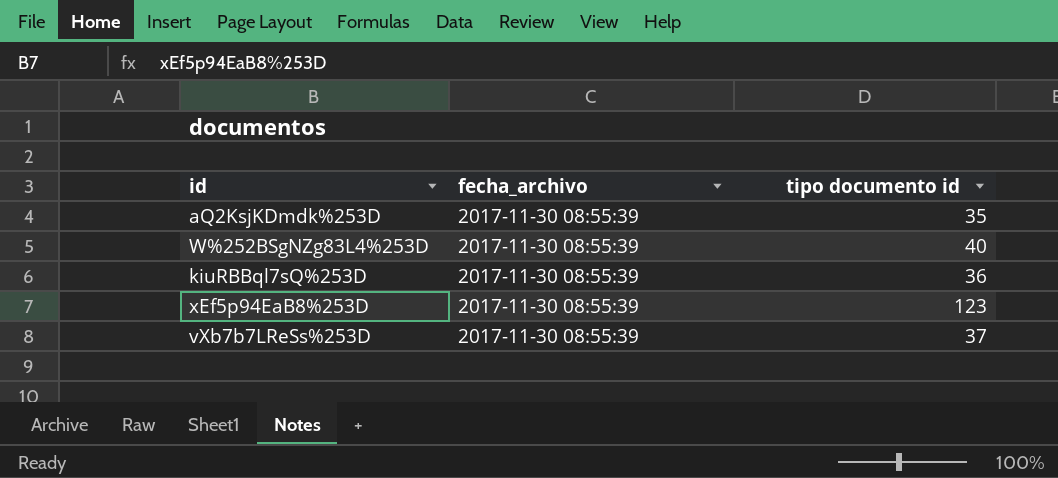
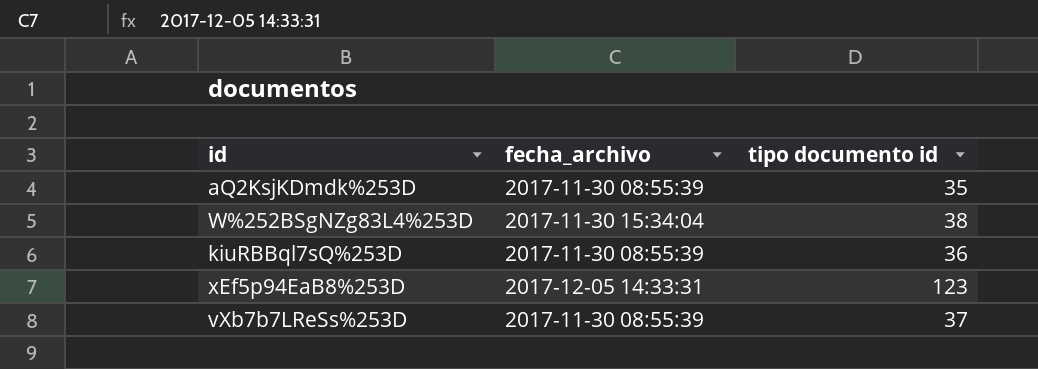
W%252BSgNZg83L4%253D | fecha_archivo: 2017-11-30 08:55:39 -> 2017-11-30 15:34:04
W%252BSgNZg83L4%253D | tipo documento id: 40 -> 38
xEf5p94EaB8%253D | fecha_archivo: 2017-11-30 08:55:39 -> 2017-12-05 14:33:31

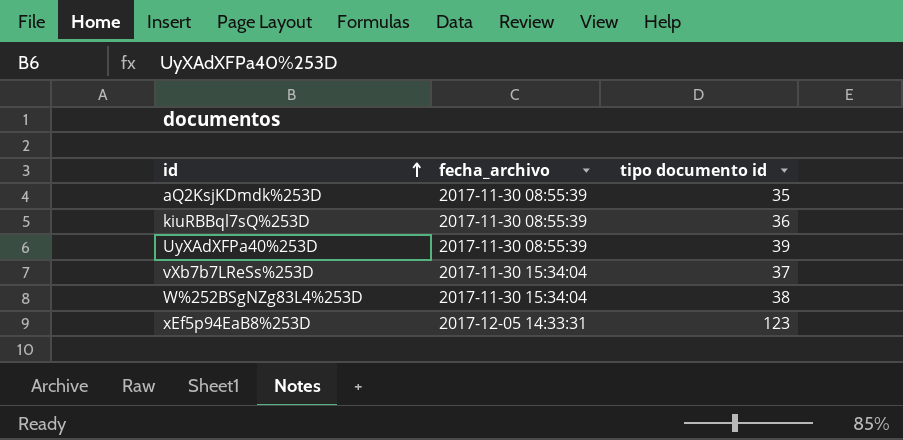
row order: none -> id ascending
row UyXAdXFPa40%253D: none -> 2017-11-30 08:55:39 | 39
vXb7b7LReSs%253D | fecha_archivo: 2017-11-30 08:55:39 -> 2017-11-30 15:34:04

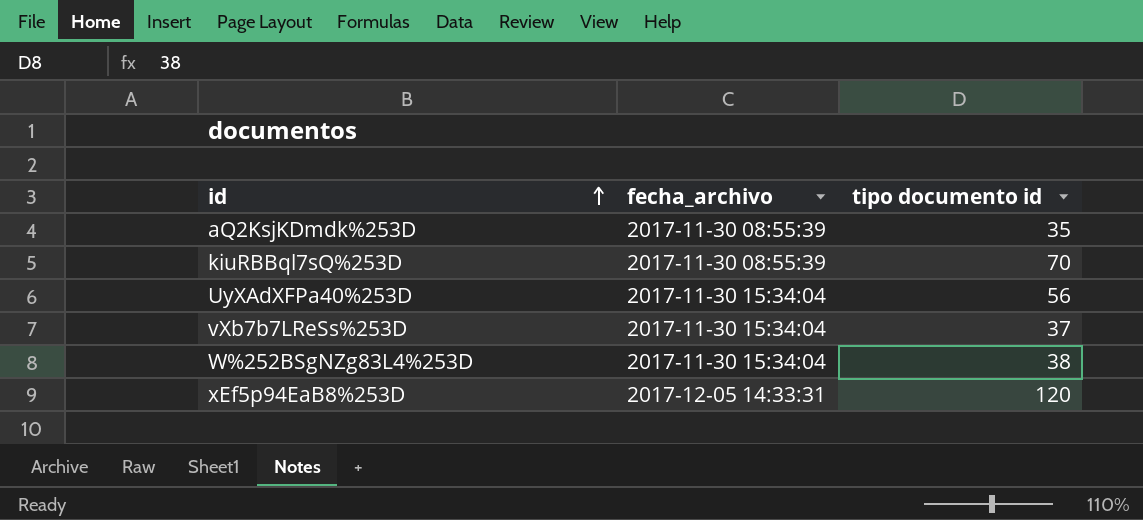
kiuRBBql7sQ%253D | tipo documento id: 36 -> 70
UyXAdXFPa40%253D | fecha_archivo: 2017-11-30 08:55:39 -> 2017-11-30 15:34:04
UyXAdXFPa40%253D | tipo documento id: 39 -> 56
xEf5p94EaB8%253D | tipo documento id: 123 -> 120

